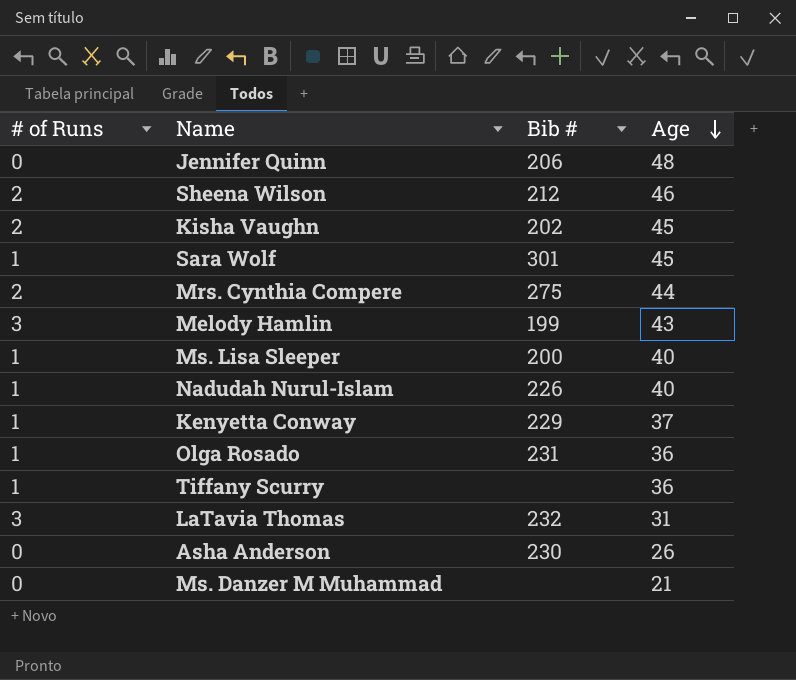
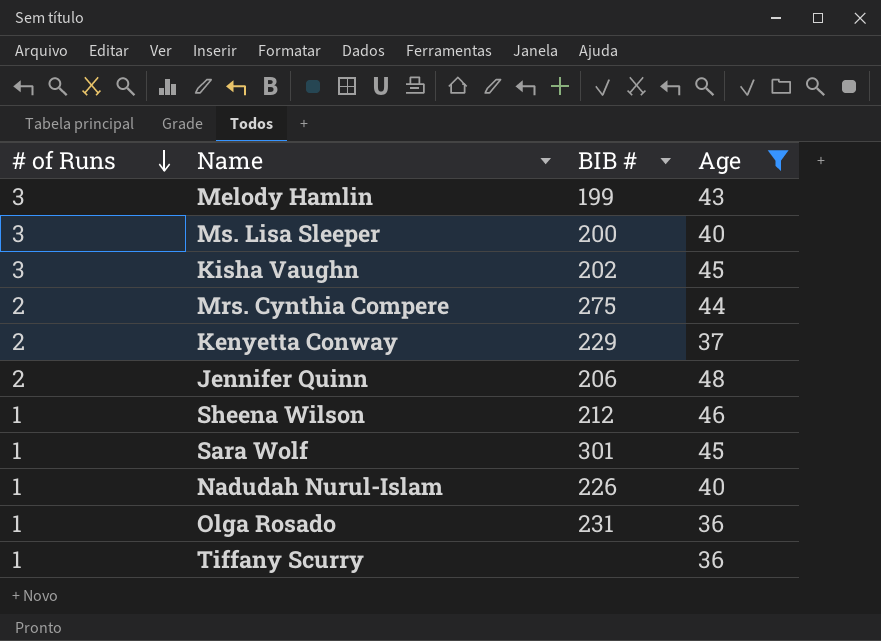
filter: none -> Age >= 36
row order: Age descending -> # of Runs descending
column name: Bib # -> BIB #
Ms. Lisa Sleeper | # of Runs: 1 -> 3
Kisha Vaughn | # of Runs: 2 -> 3
Kenyetta Conway | # of Runs: 1 -> 2
Jennifer Quinn | # of Runs: 0 -> 2
Sheena Wilson | # of Runs: 2 -> 1

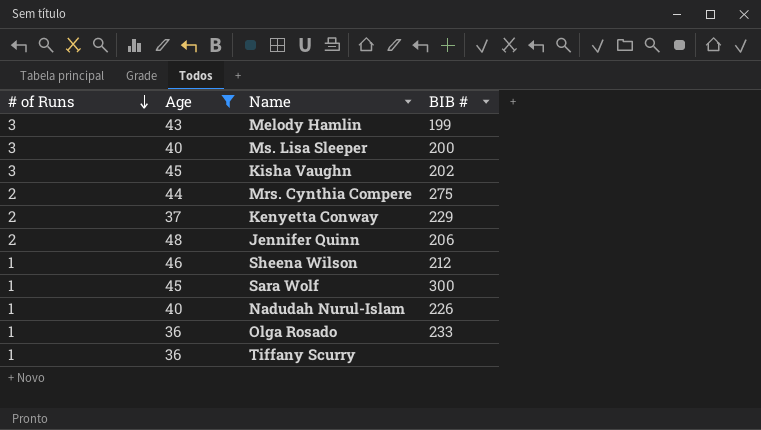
column Age | position: 4 -> 2
Sara Wolf | BIB #: 301 -> 300
Olga Rosado | BIB #: 231 -> 233

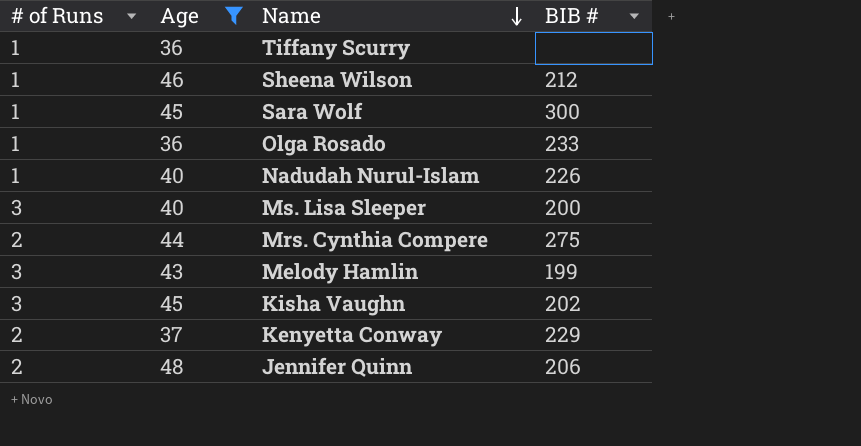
row order: # of Runs descending -> Name descending

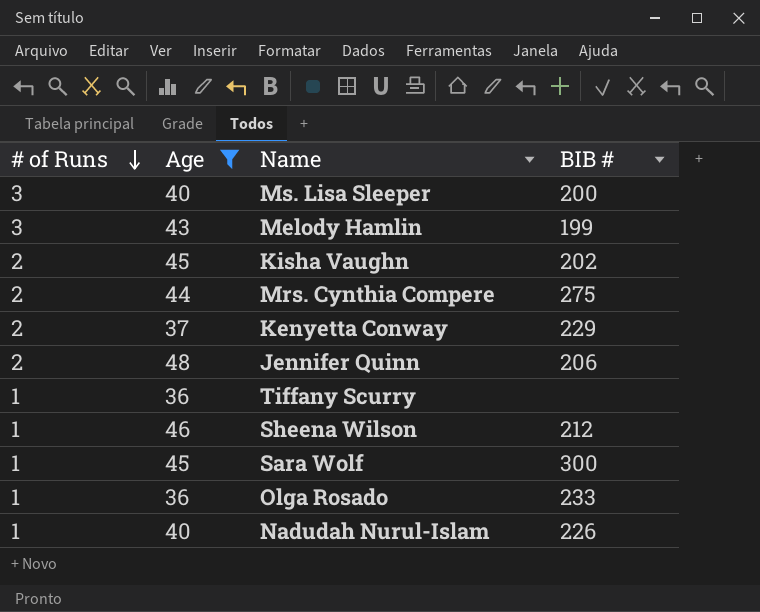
row order: Name descending -> # of Runs descending
Kisha Vaughn | # of Runs: 3 -> 2

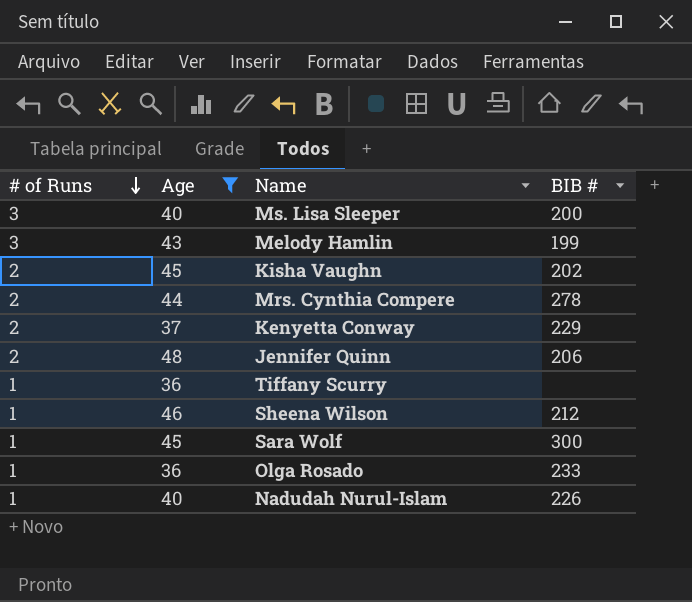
Mrs. Cynthia Compere | BIB #: 275 -> 278

